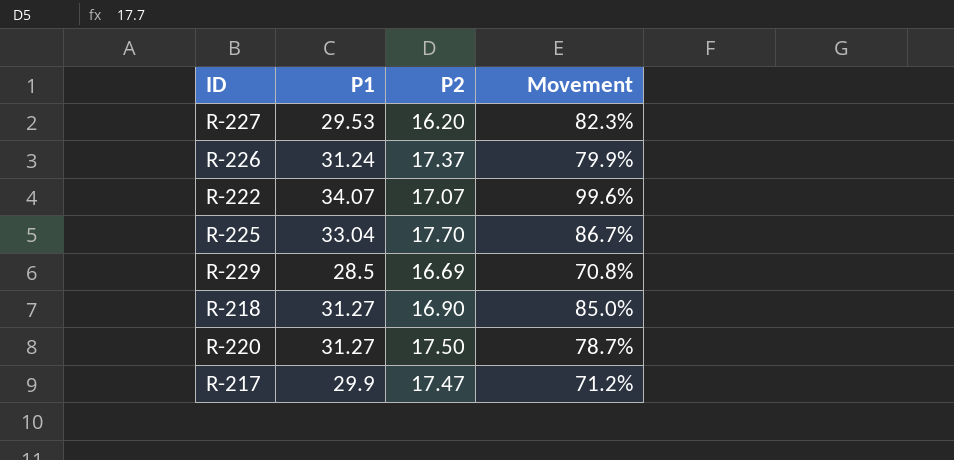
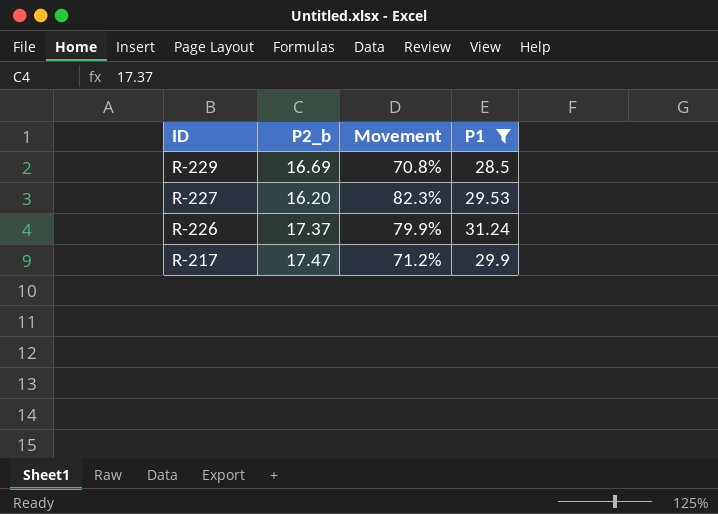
filter: none -> P1 <= 31.24
row order: none -> ID descending
column name: P2 -> P2_b
column P1 | position: 2 -> 4

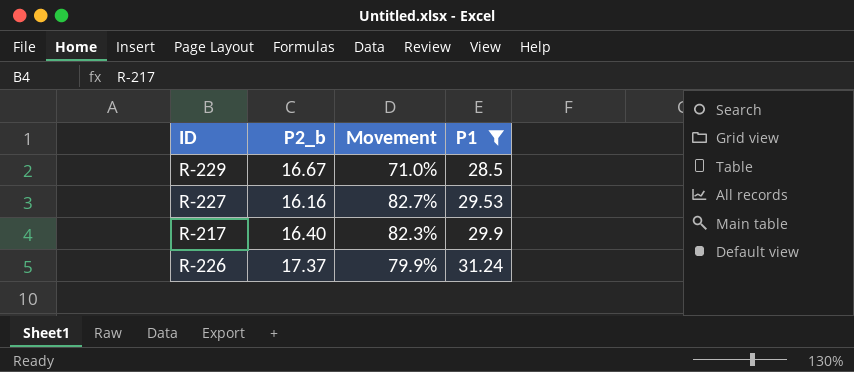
row order: ID descending -> P1 ascending
R-229 | P2_b: 16.69 -> 16.67
R-229 | Movement: 70.8% -> 71.0%
R-227 | P2_b: 16.20 -> 16.16
R-227 | Movement: 82.3% -> 82.7%
R-217 | P2_b: 17.47 -> 16.40
R-217 | Movement: 71.2% -> 82.3%

